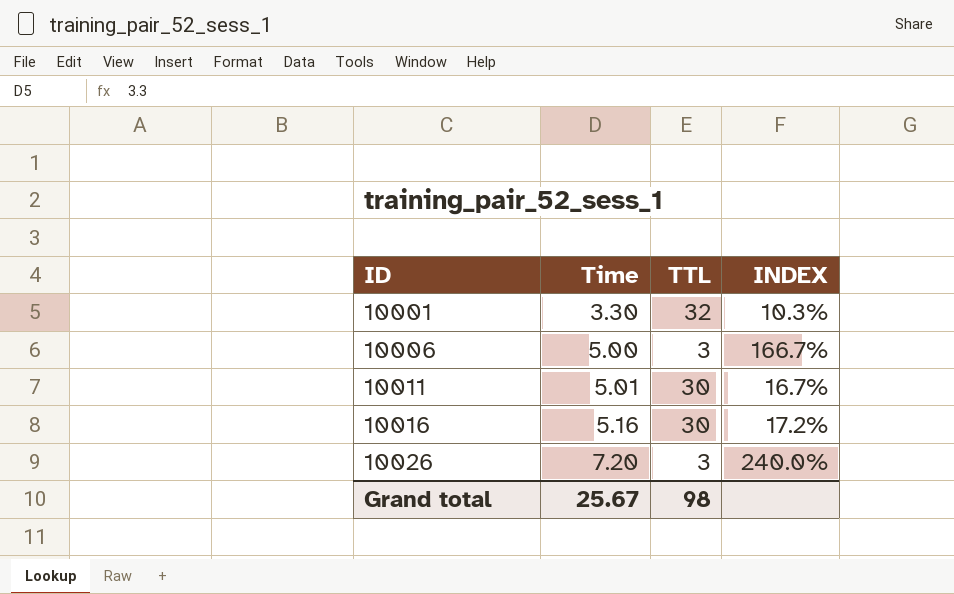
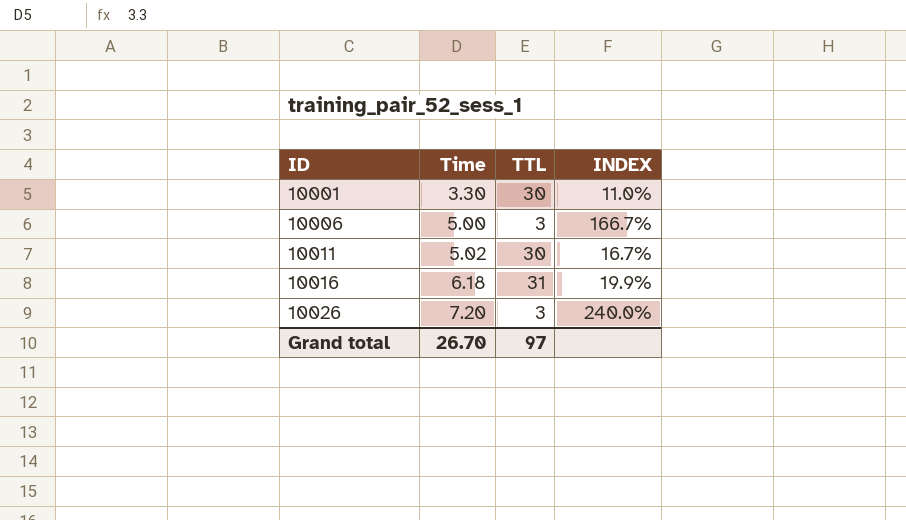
10001 | TTL: 32 -> 30
10001 | INDEX: 10.3% -> 11.0%
10011 | Time: 5.01 -> 5.02
10016 | Time: 5.16 -> 6.18
10016 | TTL: 30 -> 31
10016 | INDEX: 17.2% -> 19.9%
Grand total | Time: 25.67 -> 26.70
Grand total | TTL: 98 -> 97

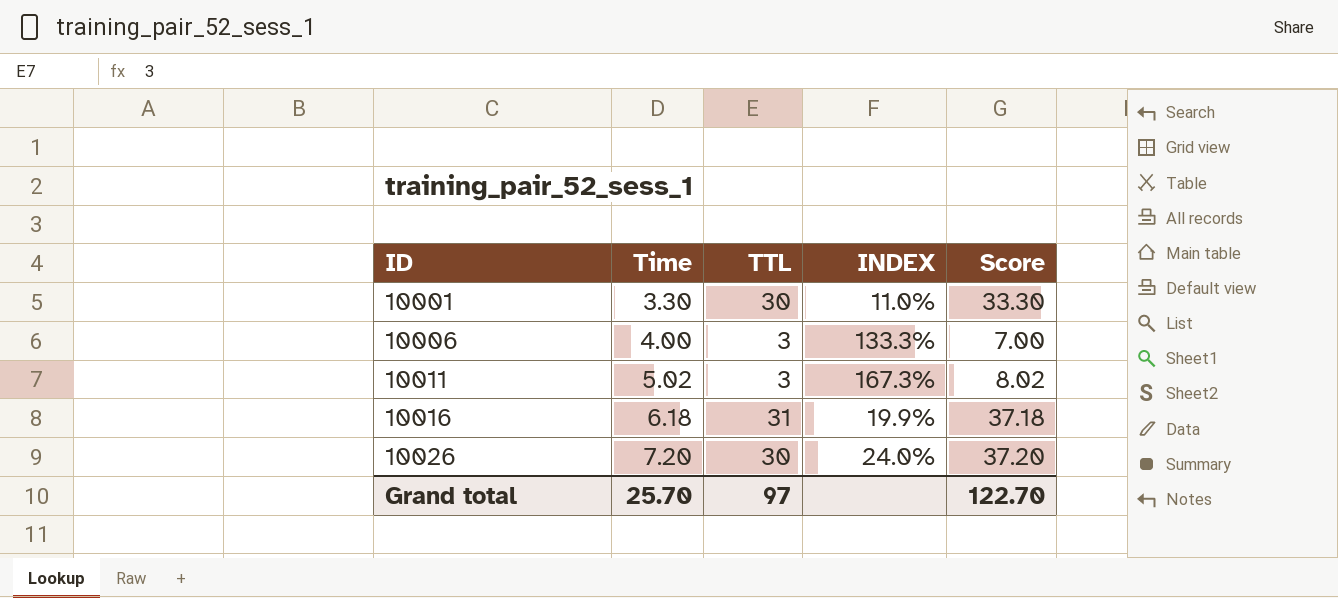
column Score | formula: none -> [Time] + [TTL]
10006 | Time: 5.00 -> 4.00
10006 | INDEX: 166.7% -> 133.3%
10011 | TTL: 30 -> 3
10011 | INDEX: 16.7% -> 167.3%
10026 | TTL: 3 -> 30
10026 | INDEX: 240.0% -> 24.0%
Grand total | Time: 26.70 -> 25.70

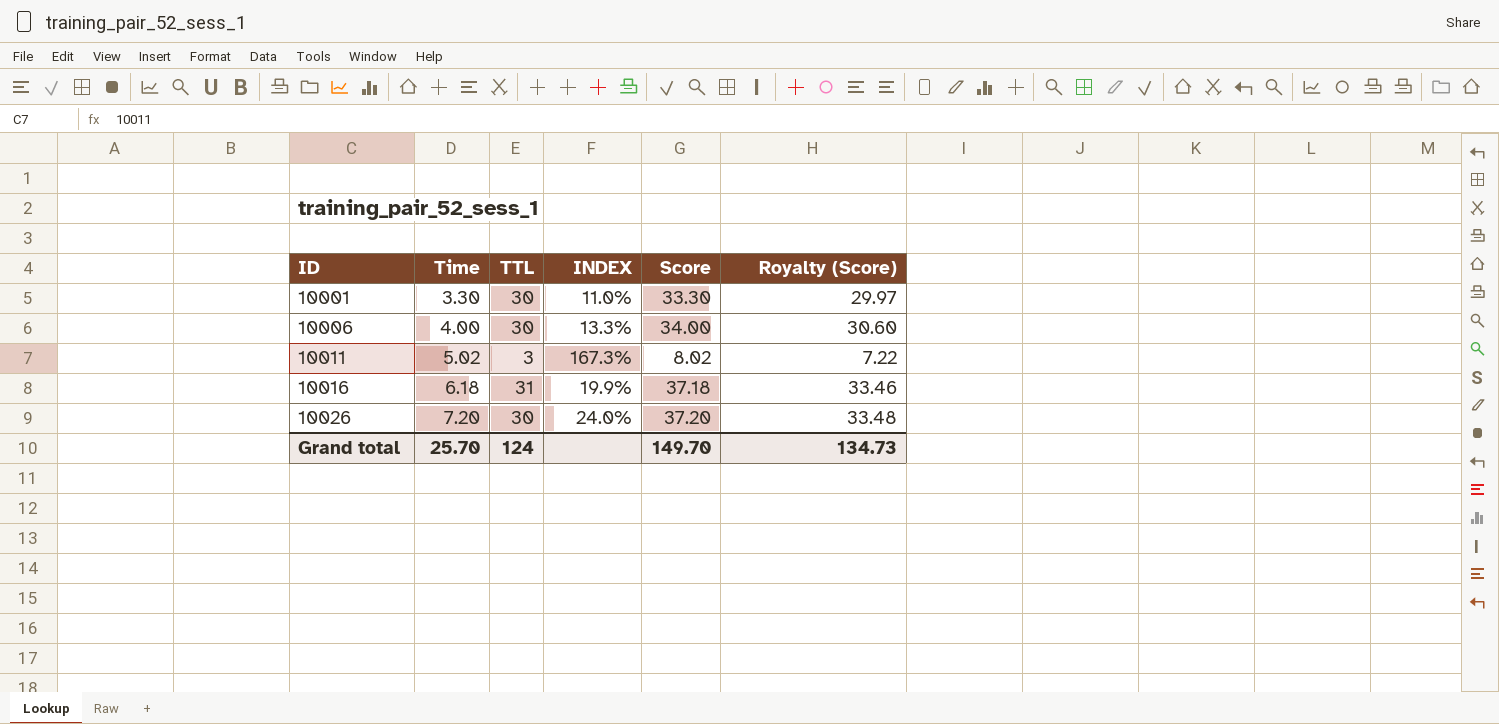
column Royalty (Score) | formula: none -> [Score] * 0.9
10006 | TTL: 3 -> 30
10006 | INDEX: 133.3% -> 13.3%
10006 | Score: 7.00 -> 34.00
Grand total | TTL: 97 -> 124
Grand total | Score: 122.70 -> 149.70

